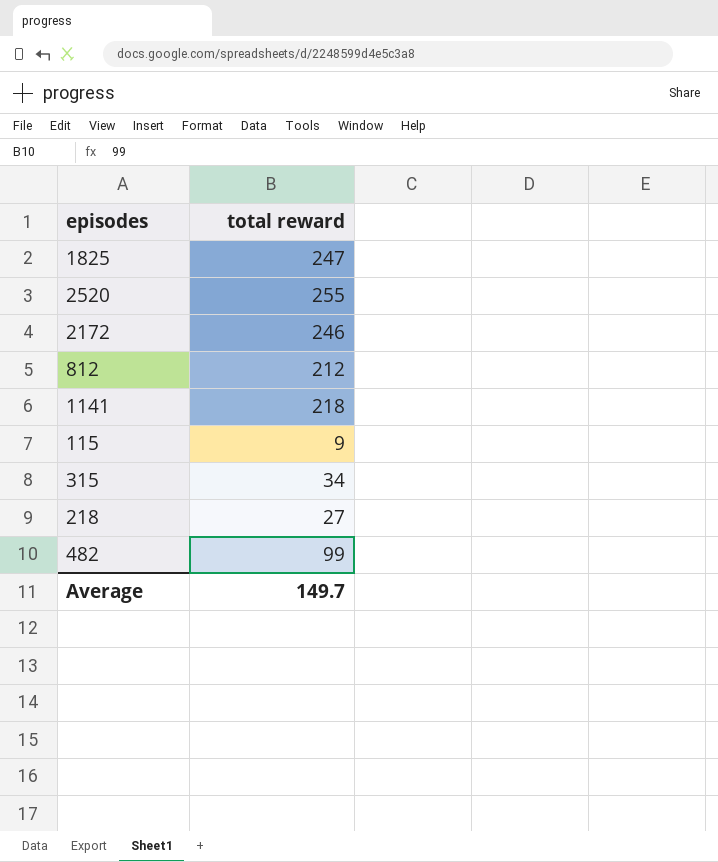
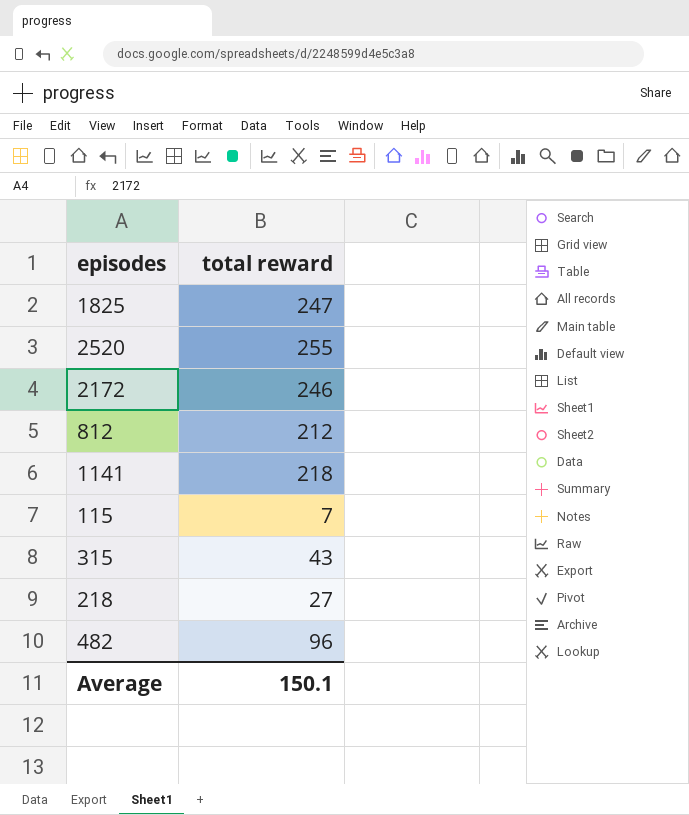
115 | total reward: 9 -> 7
315 | total reward: 34 -> 43
482 | total reward: 99 -> 96
Average | total reward: 149.7 -> 150.1

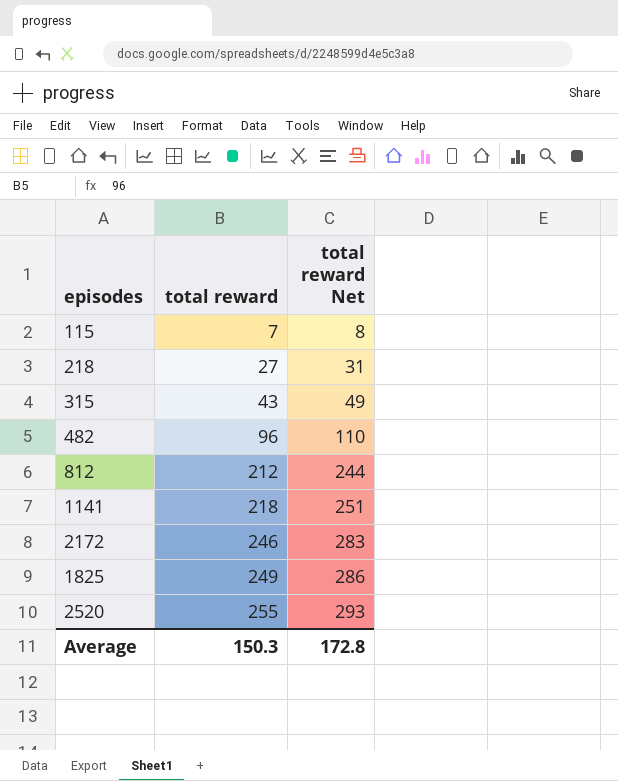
row order: none -> total reward ascending
column total reward Net | formula: none -> [total reward] * 1.15
1825 | total reward: 247 -> 249
Average | total reward: 150.1 -> 150.3

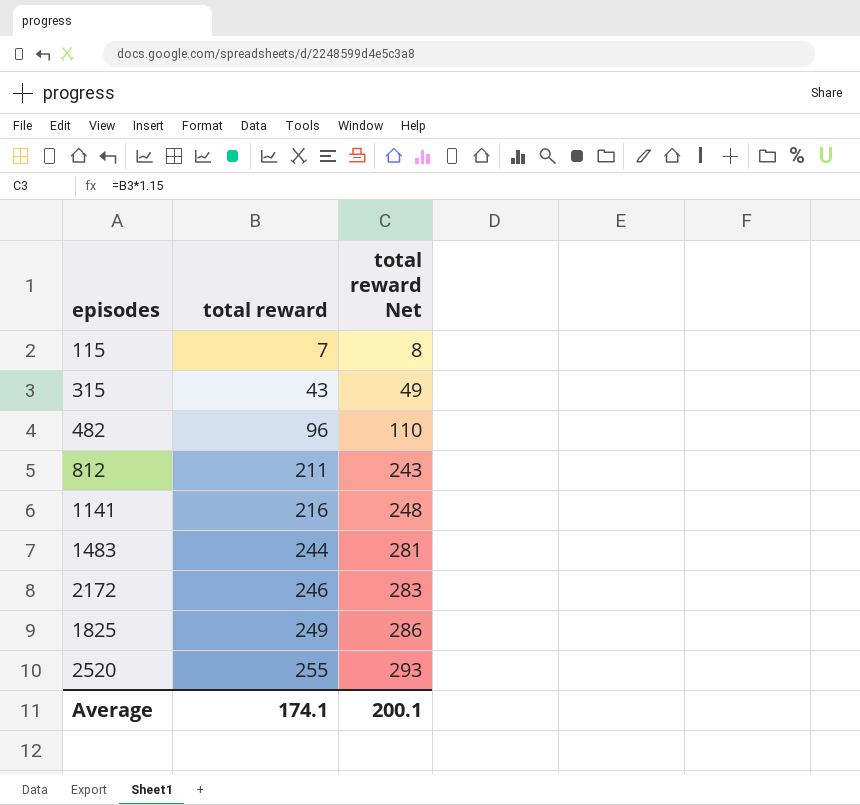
row 218: 27 | 31 -> none
812 | total reward: 212 -> 211
812 | total reward Net: 244 -> 243
1141 | total reward: 218 -> 216
1141 | total reward Net: 251 -> 248
row 1483: none -> 244 | 281
Average | total reward: 150.3 -> 174.1
Average | total reward Net: 172.8 -> 200.1

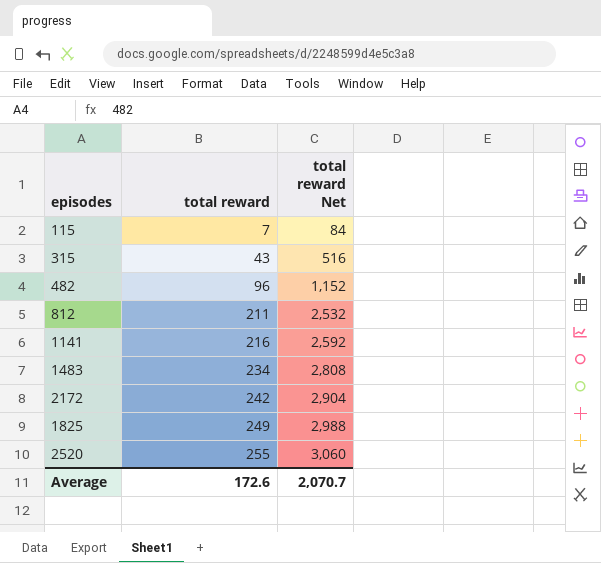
column total reward Net | formula: [total reward] * 1.15 -> [total reward] * 12
1483 | total reward: 244 -> 234
2172 | total reward: 246 -> 242
Average | total reward: 174.1 -> 172.6
Average | total reward Net: 200.1 -> 2,070.7

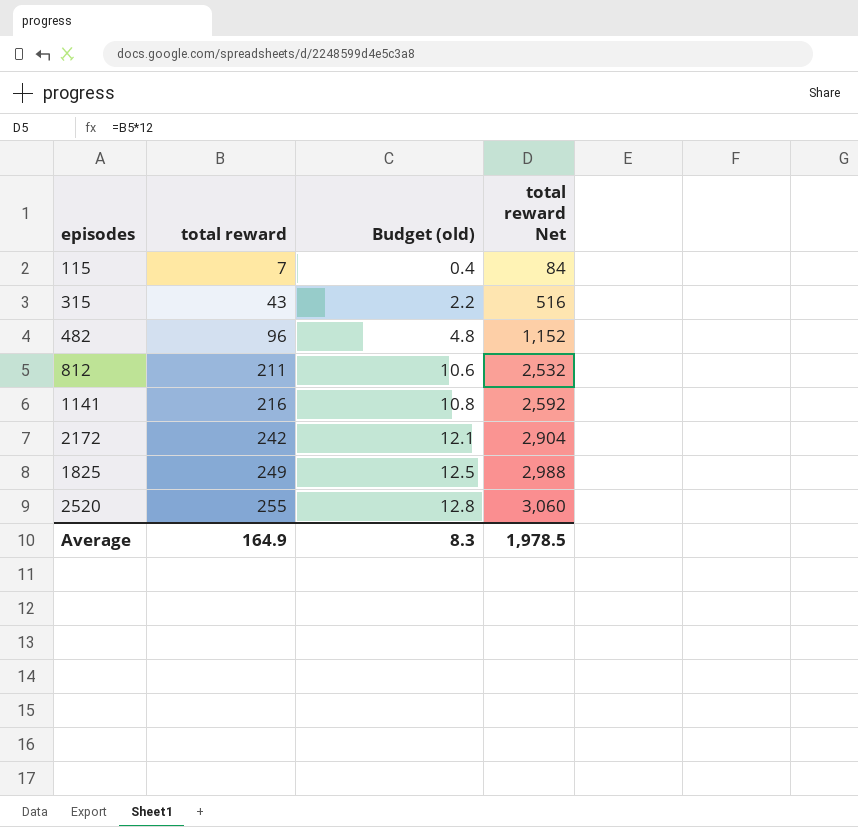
column Budget (old) | formula: none -> [total reward] * 0.05
row 1483: 234 | 2,808 -> none
Average | total reward: 172.6 -> 164.9
Average | total reward Net: 2,070.7 -> 1,978.5

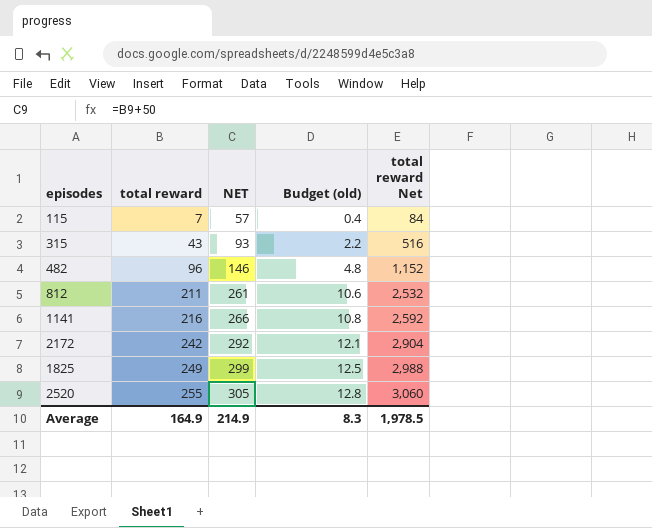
column NET | formula: none -> [total reward] + 50

